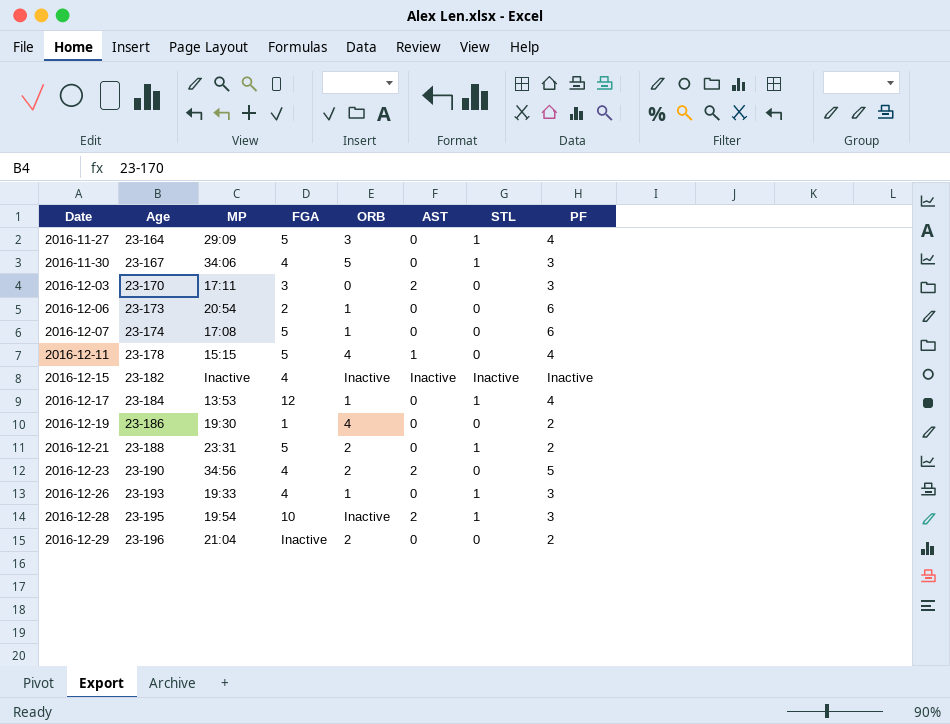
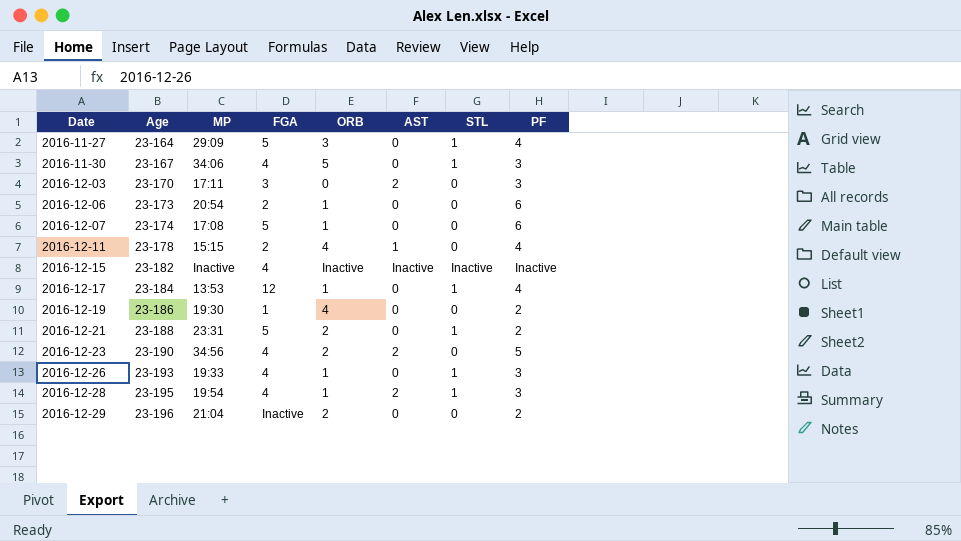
2016-12-11 | FGA: 5 -> 2
2016-12-28 | FGA: 10 -> 4
2016-12-28 | ORB: Inactive -> 1

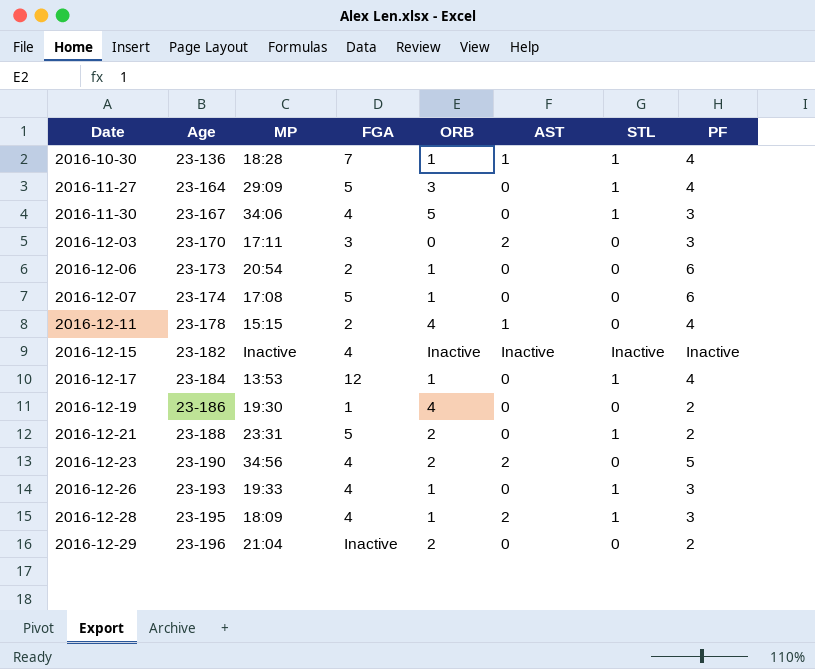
row 2016-10-30: none -> 23-136 | 18:28 | 7 | 1 | 1 | 1 | 4
2016-12-28 | MP: 19:54 -> 18:09

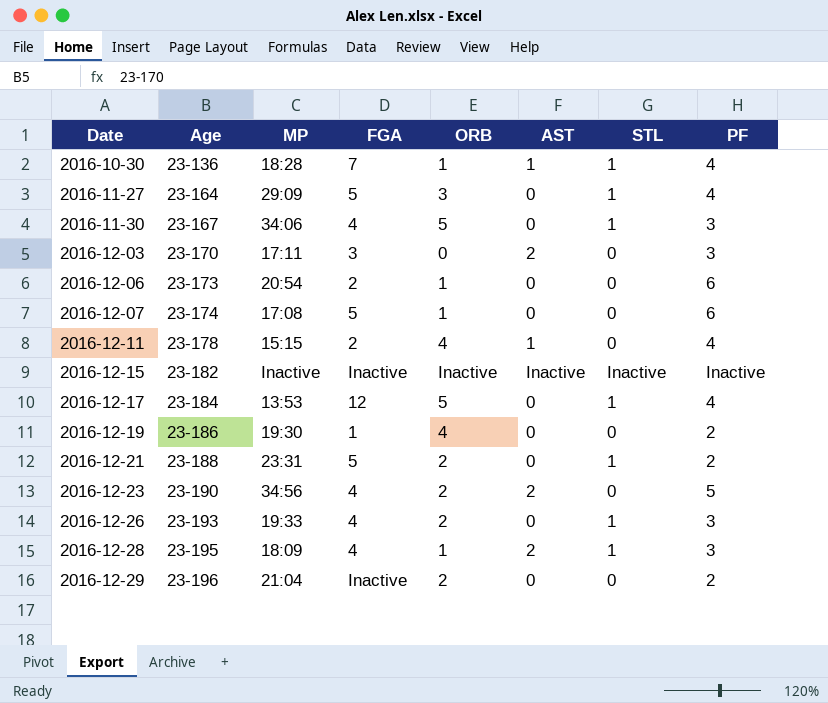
2016-12-15 | FGA: 4 -> Inactive
2016-12-17 | ORB: 1 -> 5
2016-12-26 | ORB: 1 -> 2

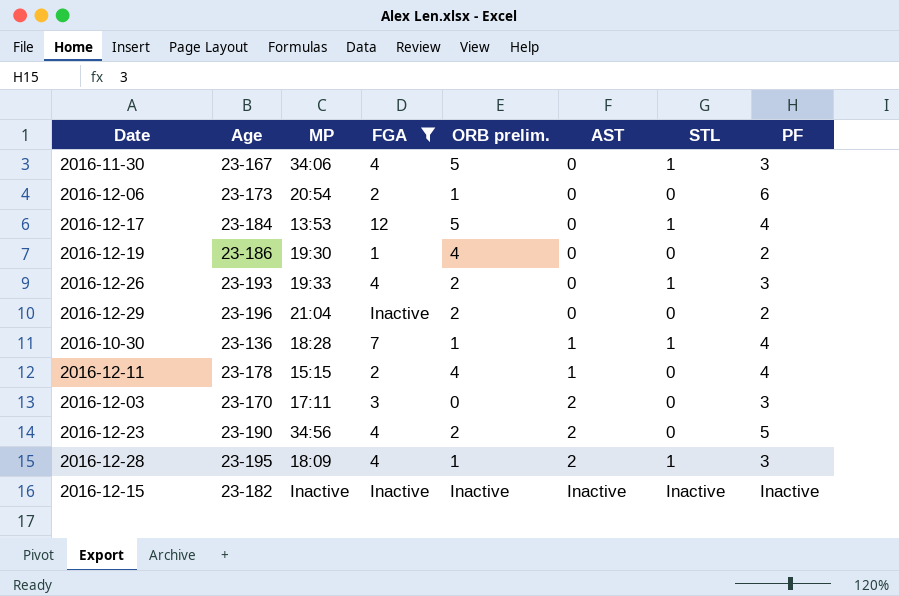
filter: none -> FGA != 5
row order: Date ascending -> AST ascending
column name: ORB -> ORB prelim.

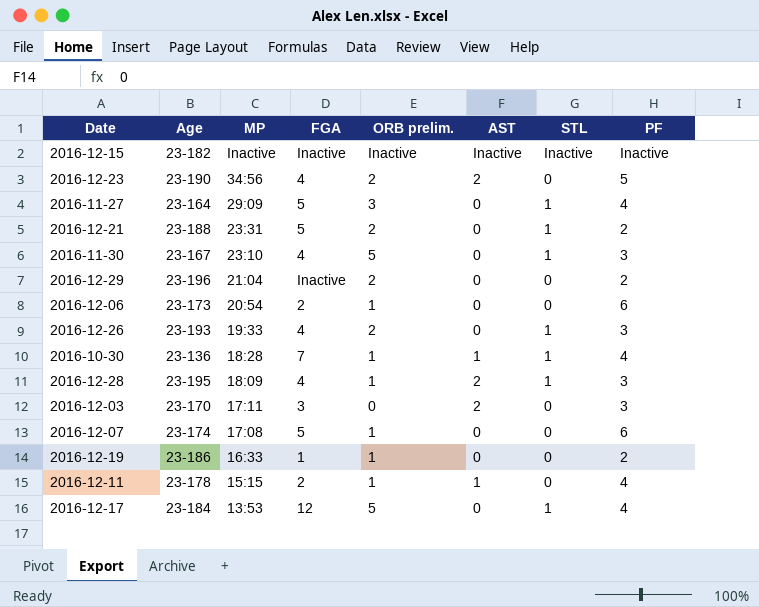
filter: FGA != 5 -> none
row order: AST ascending -> MP descending
2016-11-30 | MP: 34:06 -> 23:10
2016-12-19 | MP: 19:30 -> 16:33
2016-12-19 | ORB prelim.: 4 -> 1
2016-12-11 | ORB prelim.: 4 -> 1

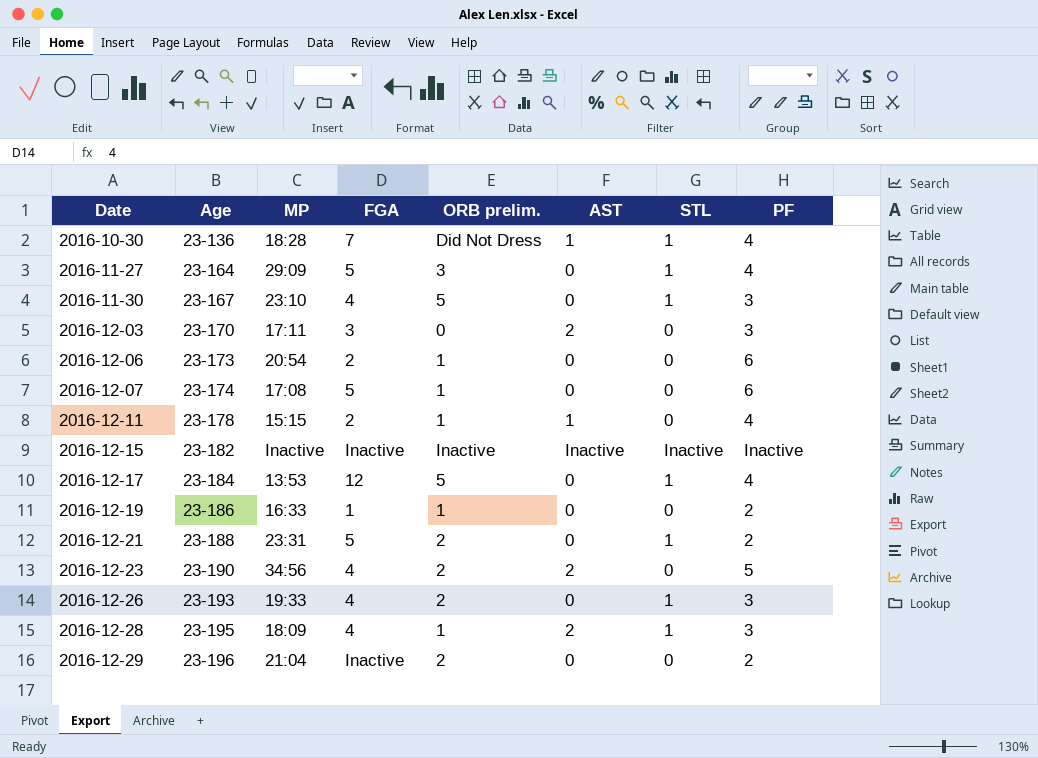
row order: MP descending -> Date ascending
2016-10-30 | ORB prelim.: 1 -> Did Not Dress

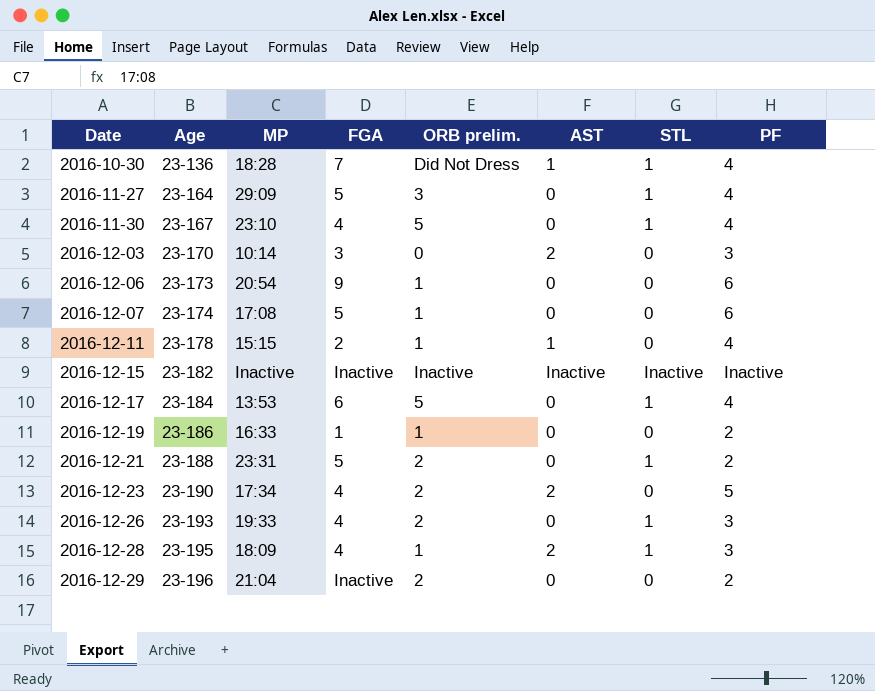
2016-11-30 | PF: 3 -> 4
2016-12-03 | MP: 17:11 -> 10:14
2016-12-06 | FGA: 2 -> 9
2016-12-17 | FGA: 12 -> 6
2016-12-23 | MP: 34:56 -> 17:34

